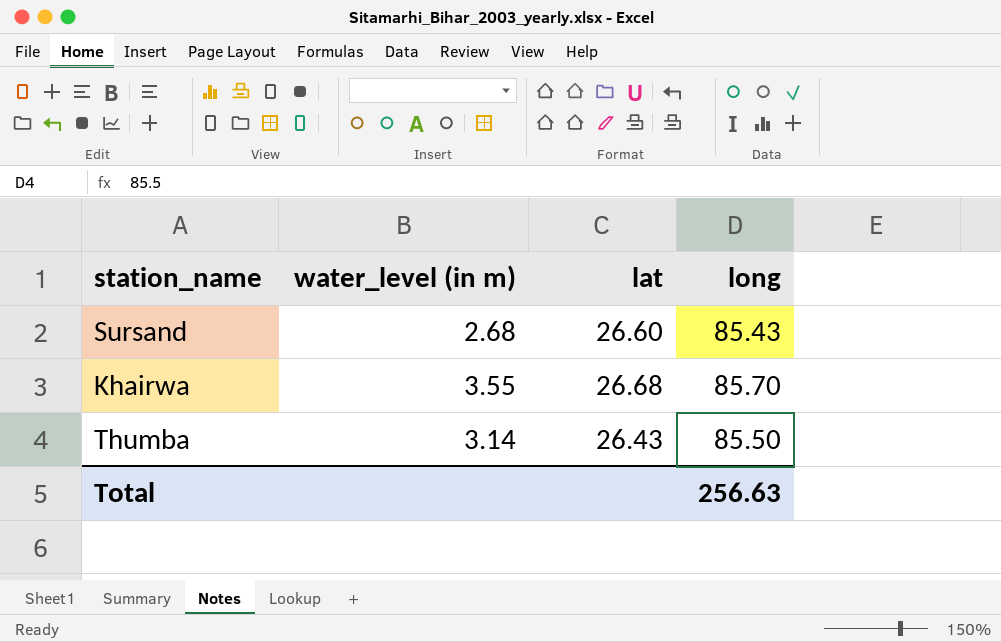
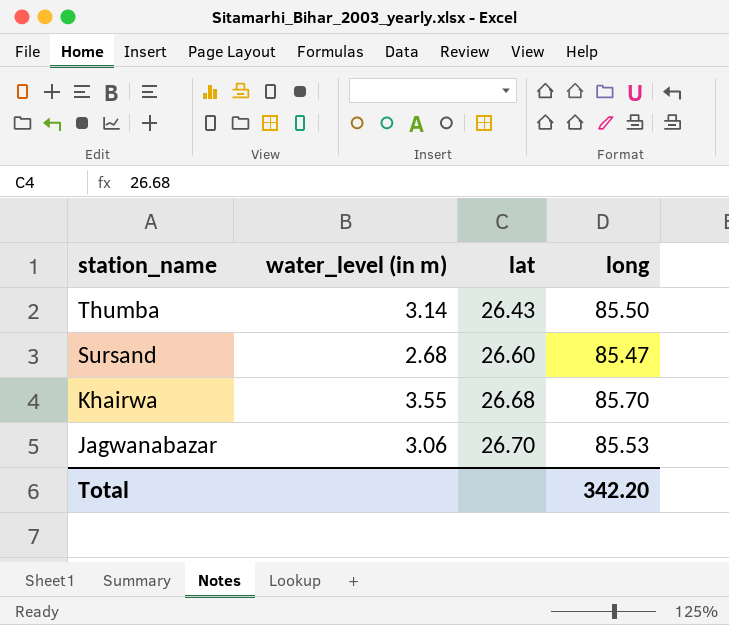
row order: none -> station_name descending
Sursand | long: 85.43 -> 85.47
row Jagwanabazar: none -> 3.06 | 26.70 | 85.53
Total | long: 256.63 -> 342.20

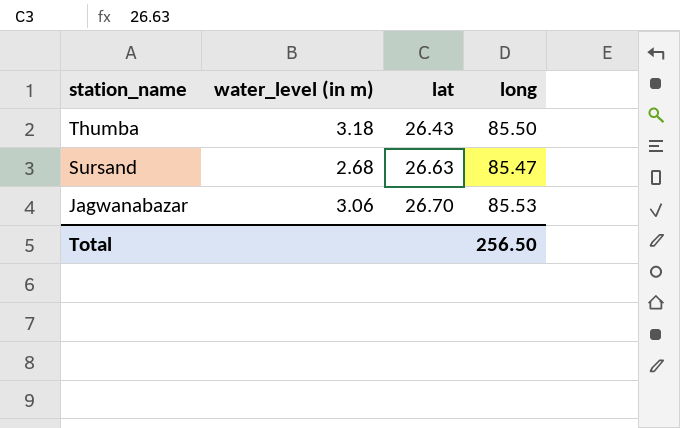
row Khairwa: 3.55 | 26.68 | 85.70 -> none
Thumba | water_level (in m): 3.14 -> 3.18
Sursand | lat: 26.60 -> 26.63
Total | long: 342.20 -> 256.50

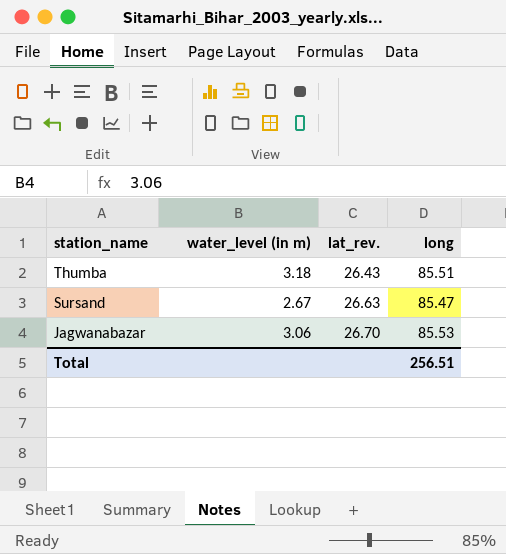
column name: lat -> lat_rev.
Thumba | long: 85.50 -> 85.51
Sursand | water_level (in m): 2.68 -> 2.67
Total | long: 256.50 -> 256.51

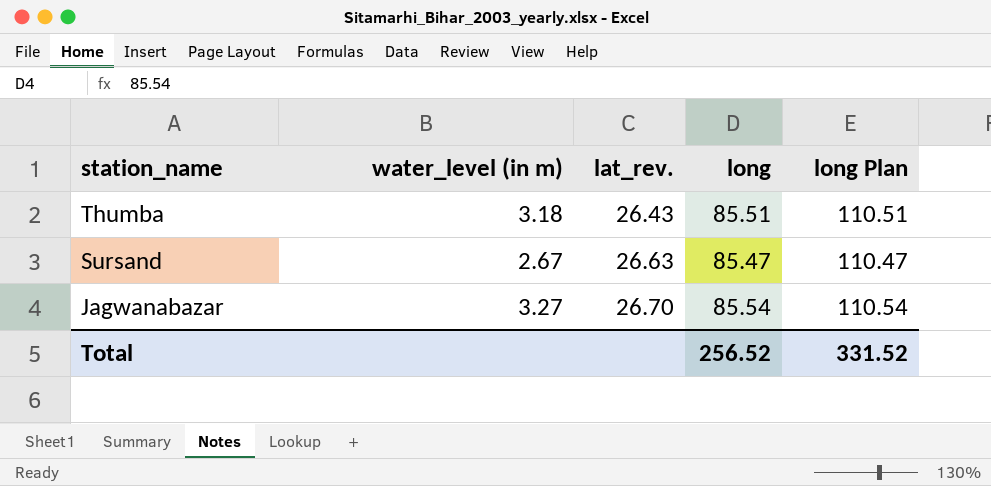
column long Plan | formula: none -> [long] + 25
Jagwanabazar | water_level (in m): 3.06 -> 3.27
Jagwanabazar | long: 85.53 -> 85.54
Total | long: 256.51 -> 256.52

